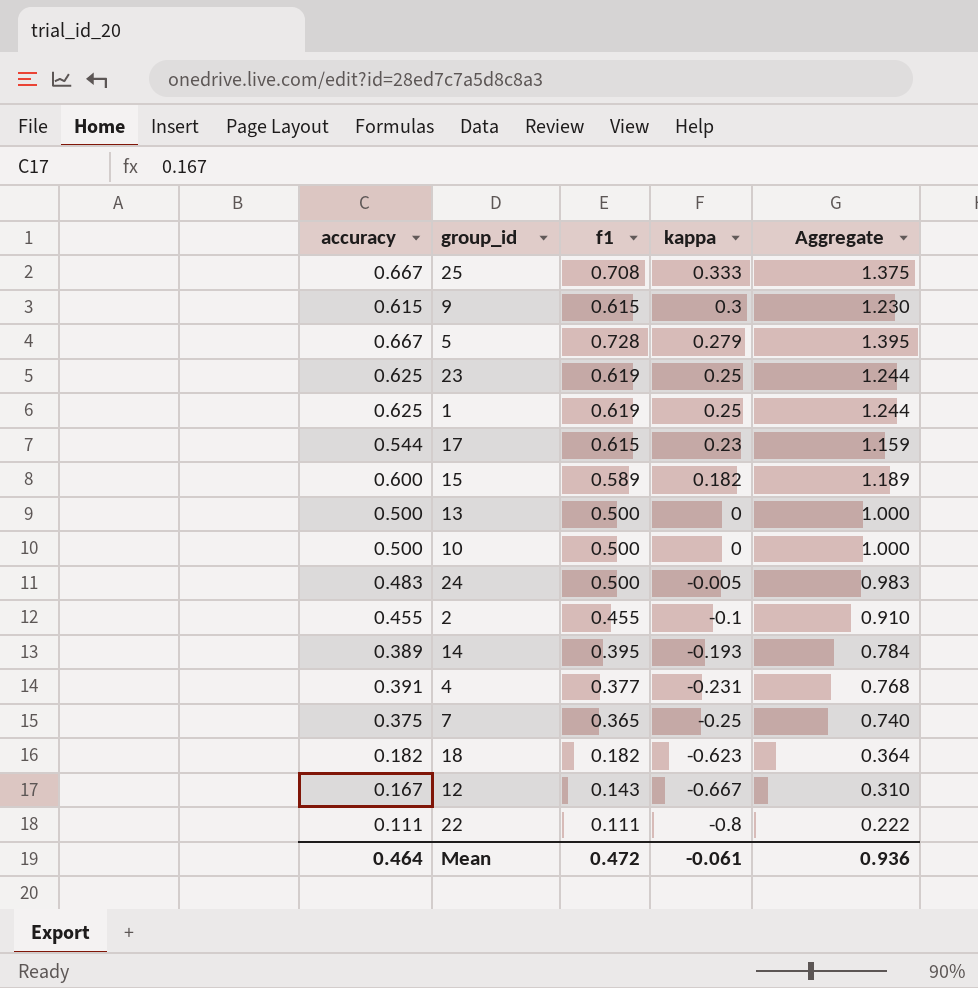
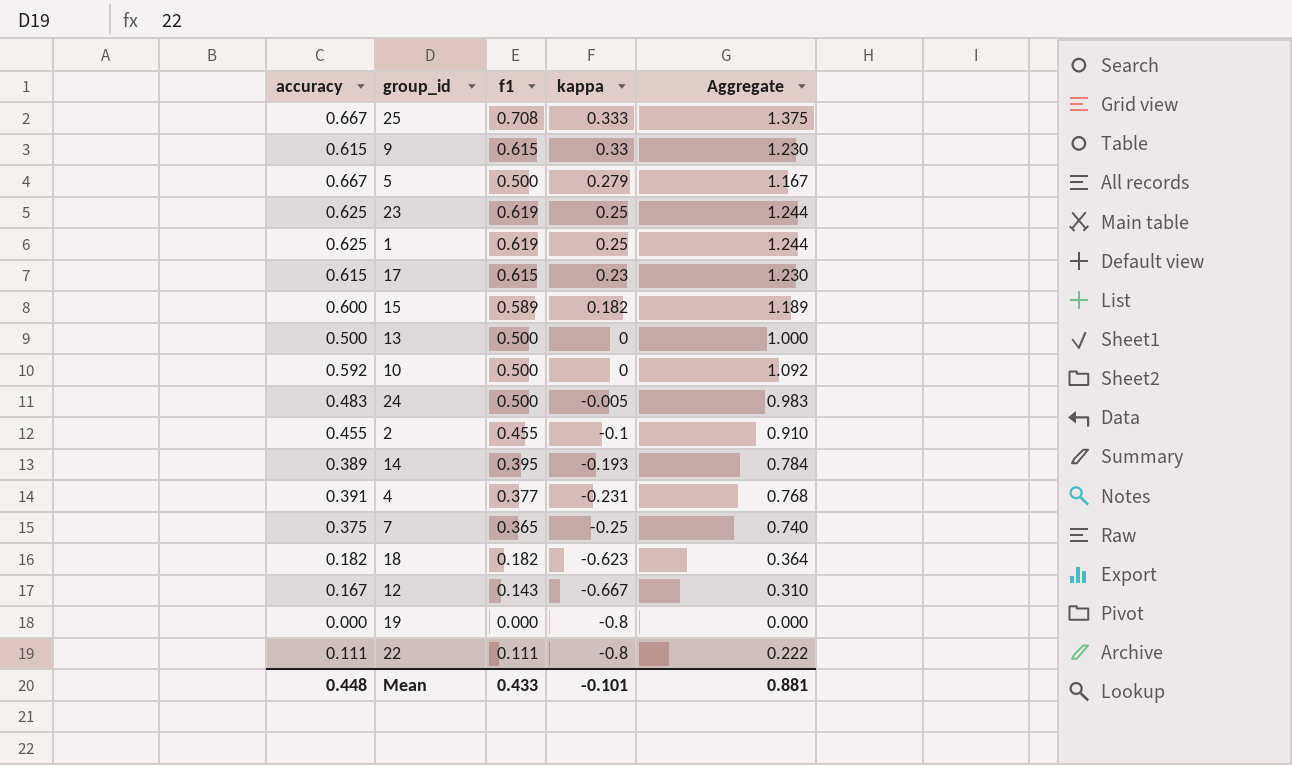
9 | kappa: 0.3 -> 0.33
5 | f1: 0.728 -> 0.500
5 | Aggregate: 1.395 -> 1.167
17 | accuracy: 0.544 -> 0.615
17 | Aggregate: 1.159 -> 1.230
10 | accuracy: 0.500 -> 0.592
10 | Aggregate: 1.000 -> 1.092
row 19: none -> 0.000 | 0.000 | -0.8 | 0.000
Mean | accuracy: 0.464 -> 0.448
Mean | f1: 0.472 -> 0.433
Mean | kappa: -0.061 -> -0.101
Mean | Aggregate: 0.936 -> 0.881

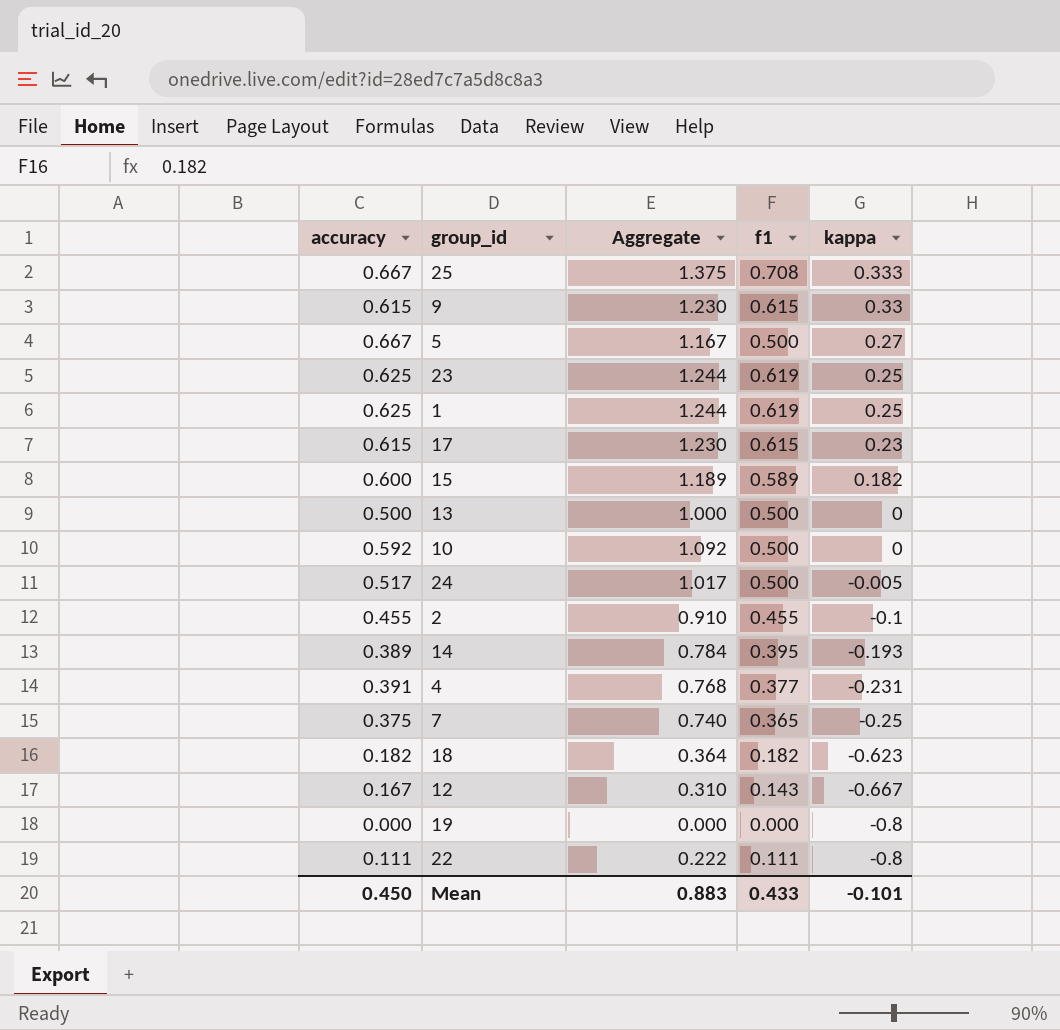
column Aggregate | position: 5 -> 3
5 | kappa: 0.279 -> 0.27
24 | accuracy: 0.483 -> 0.517
24 | Aggregate: 0.983 -> 1.017
Mean | accuracy: 0.448 -> 0.450
Mean | Aggregate: 0.881 -> 0.883

